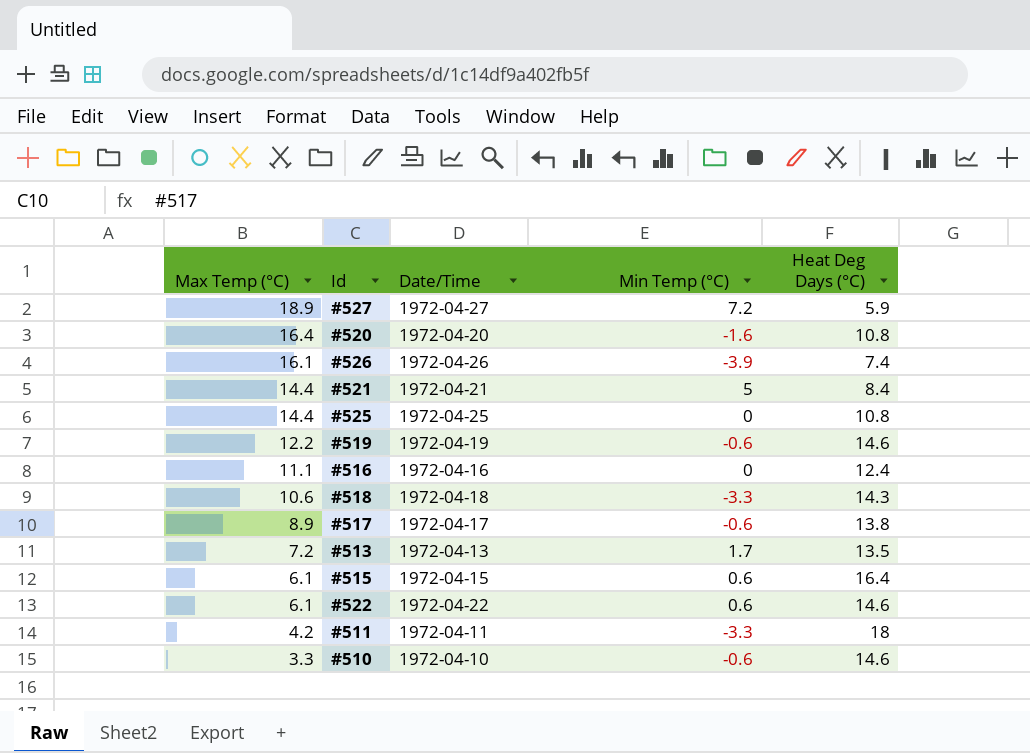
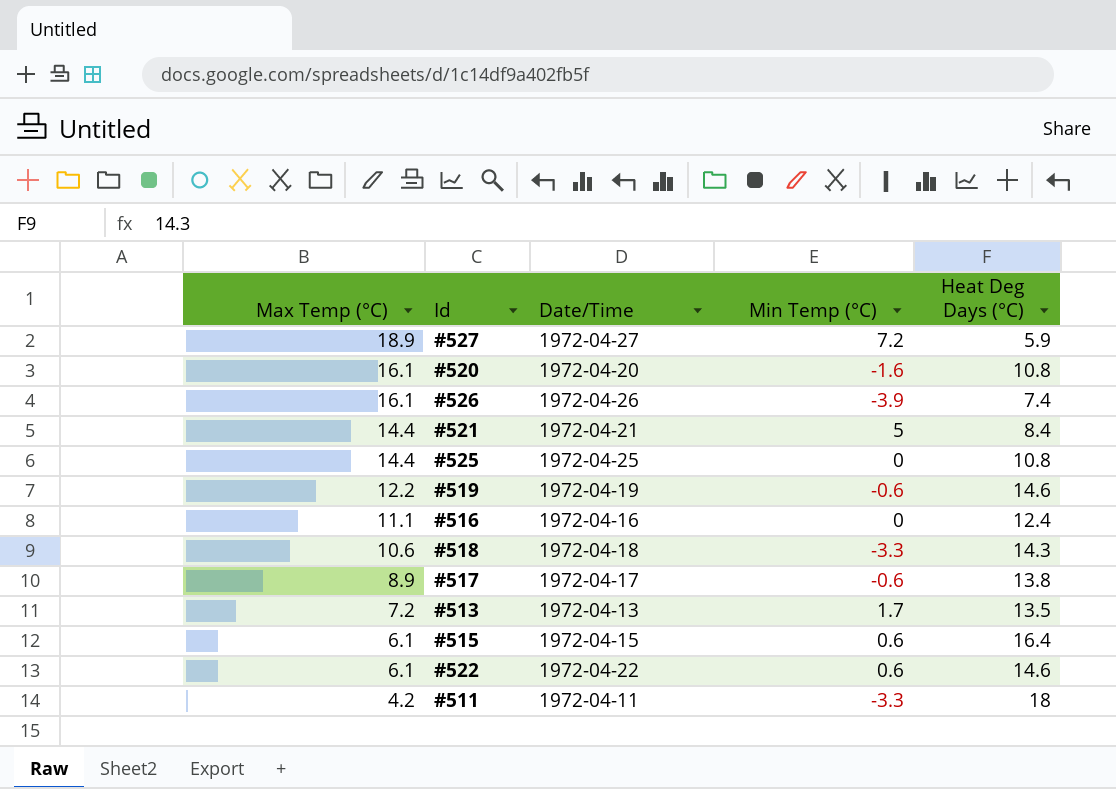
row #510: 3.3 | 1972-04-10 | -0.6 | 14.6 -> none
#520 | Max Temp (°C): 16.4 -> 16.1

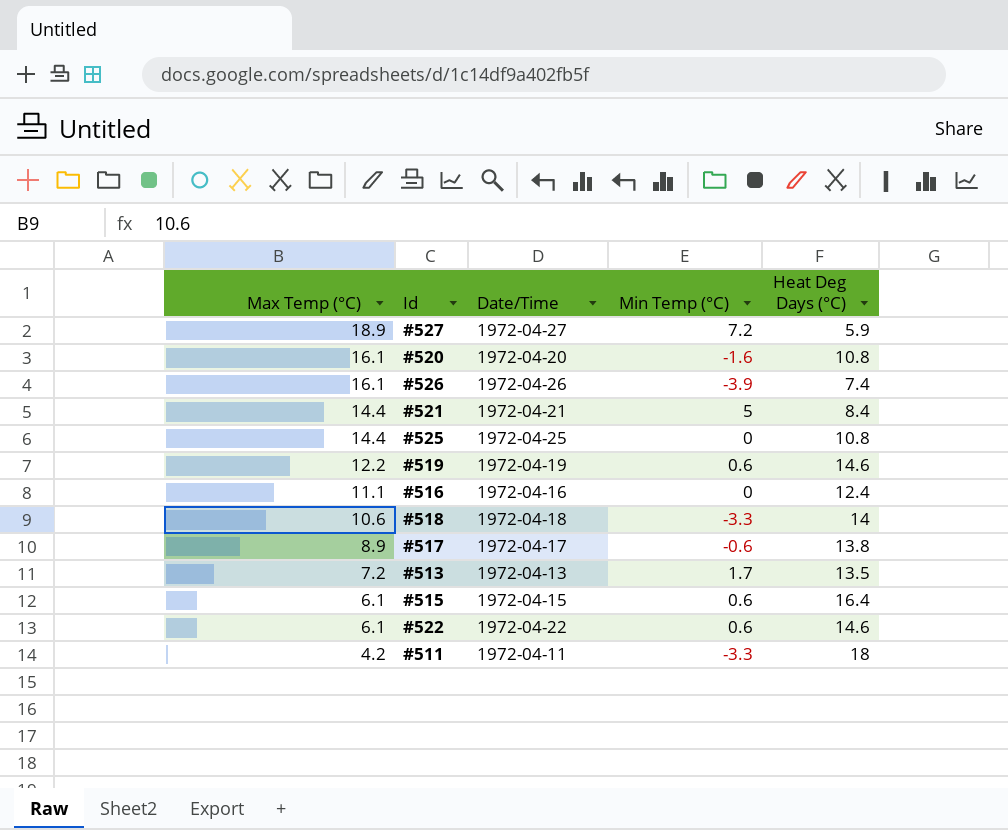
#519 | Min Temp (°C): -0.6 -> 0.6
#518 | Heat Deg Days (°C): 14.3 -> 14

